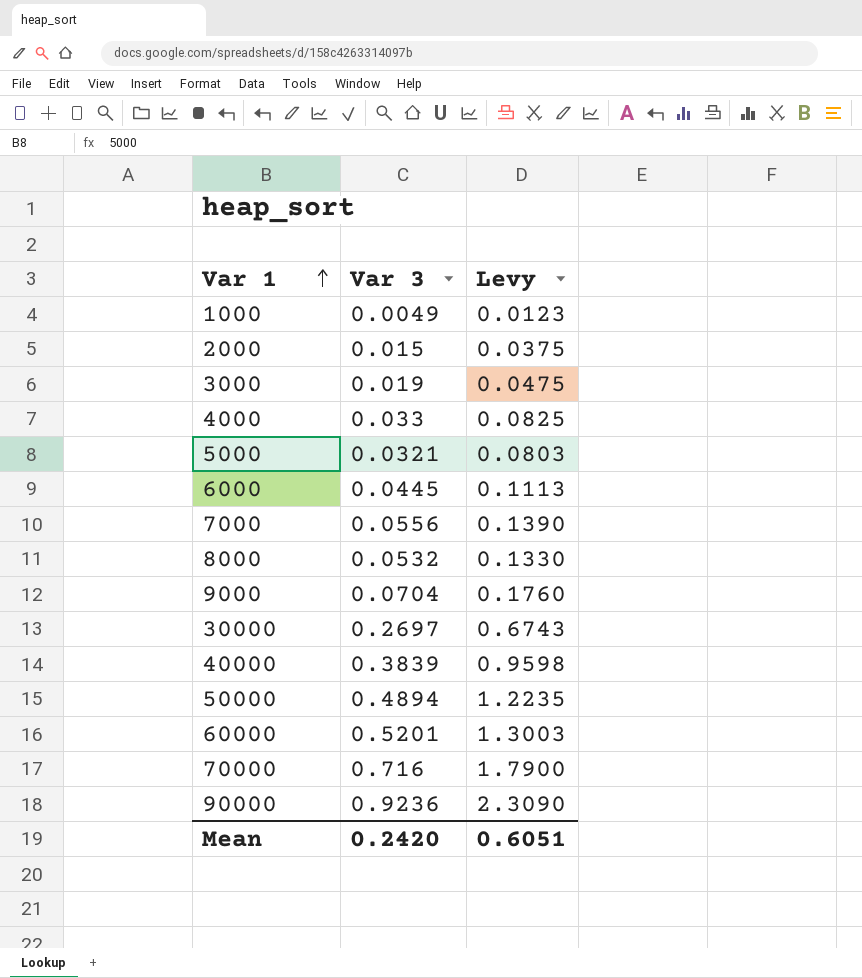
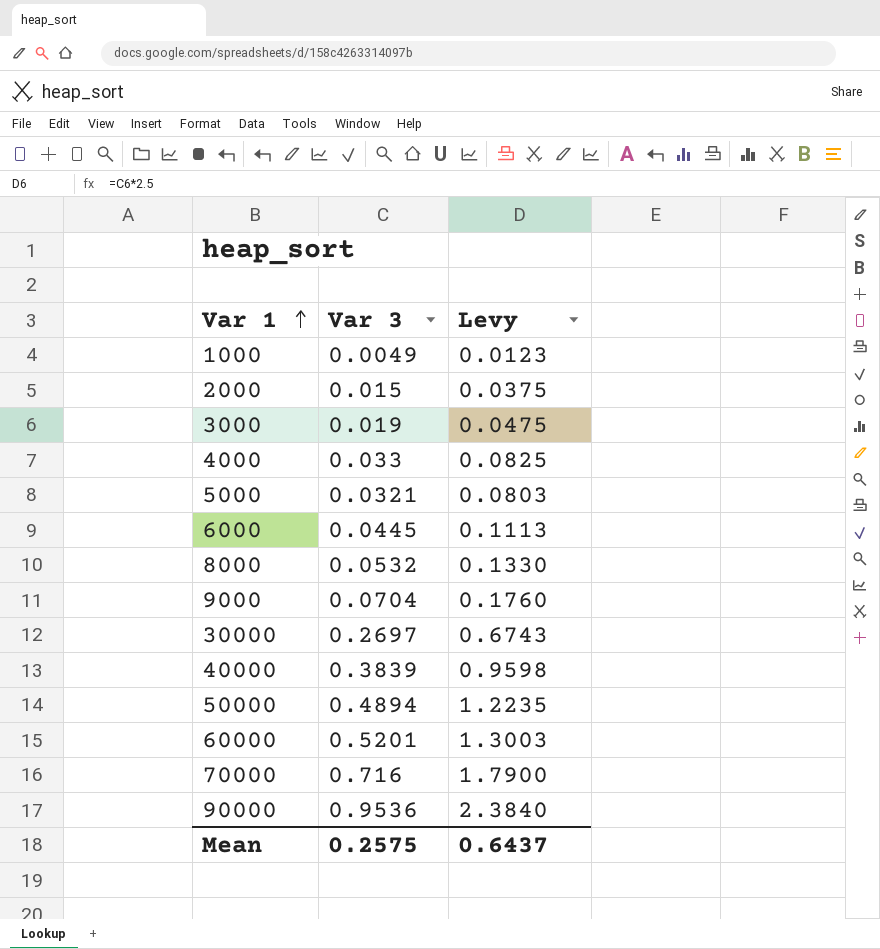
row 7000: 0.0556 | 0.1390 -> none
90000 | Var 3: 0.9236 -> 0.9536
90000 | Levy: 2.3090 -> 2.3840
Mean | Var 3: 0.2420 -> 0.2575
Mean | Levy: 0.6051 -> 0.6437

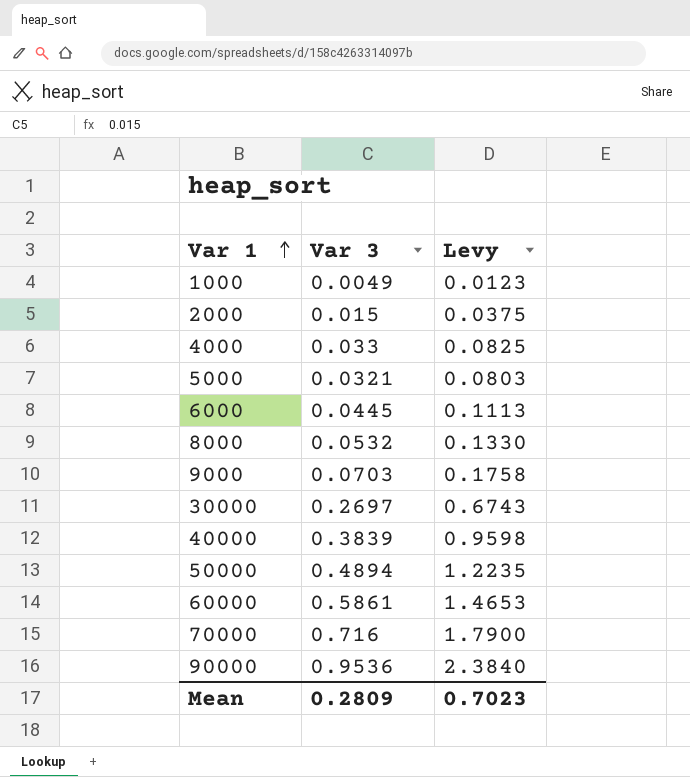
row 3000: 0.019 | 0.0475 -> none
9000 | Var 3: 0.0704 -> 0.0703
9000 | Levy: 0.1760 -> 0.1758
60000 | Var 3: 0.5201 -> 0.5861
60000 | Levy: 1.3003 -> 1.4653
Mean | Var 3: 0.2575 -> 0.2809
Mean | Levy: 0.6437 -> 0.7023

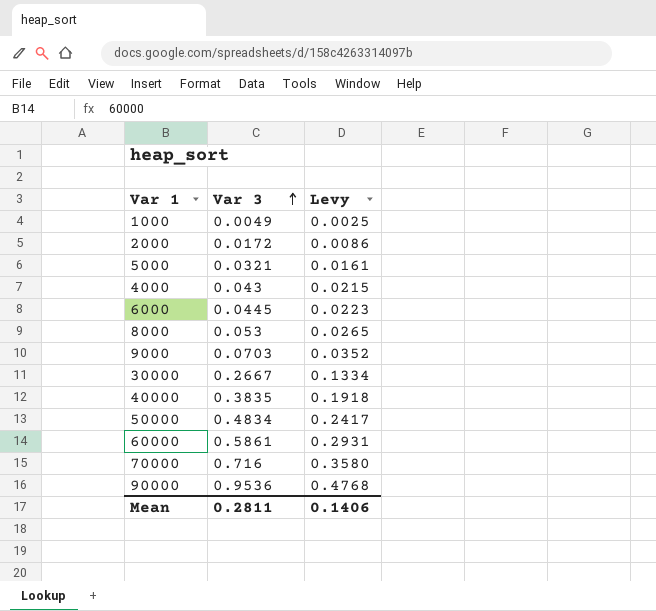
row order: Var 1 ascending -> Var 3 ascending
column Levy | formula: [Var 3] * 2.5 -> [Var 3] * 0.5
2000 | Var 3: 0.015 -> 0.0172
4000 | Var 3: 0.033 -> 0.043
8000 | Var 3: 0.0532 -> 0.053
30000 | Var 3: 0.2697 -> 0.2667
40000 | Var 3: 0.3839 -> 0.3835
50000 | Var 3: 0.4894 -> 0.4834
Mean | Var 3: 0.2809 -> 0.2811
Mean | Levy: 0.7023 -> 0.1406

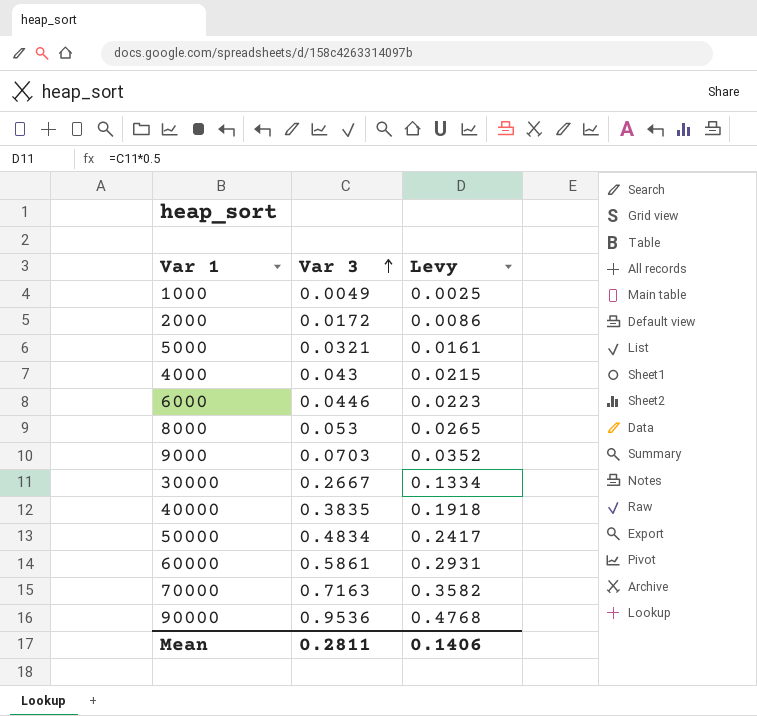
6000 | Var 3: 0.0445 -> 0.0446
70000 | Var 3: 0.716 -> 0.7163
70000 | Levy: 0.3580 -> 0.3582

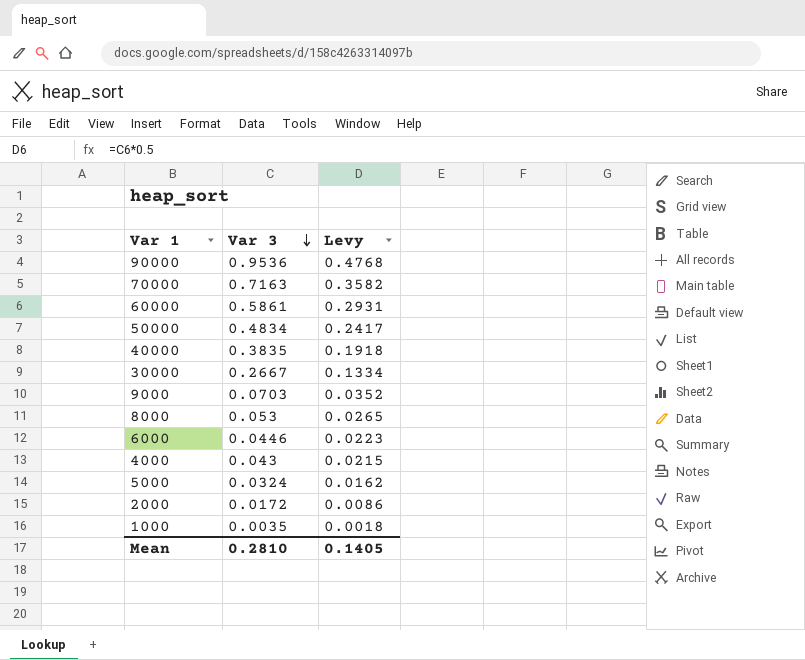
row order: Var 3 ascending -> Var 3 descending
5000 | Var 3: 0.0321 -> 0.0324
5000 | Levy: 0.0161 -> 0.0162
1000 | Var 3: 0.0049 -> 0.0035
1000 | Levy: 0.0025 -> 0.0018
Mean | Var 3: 0.2811 -> 0.2810
Mean | Levy: 0.1406 -> 0.1405

